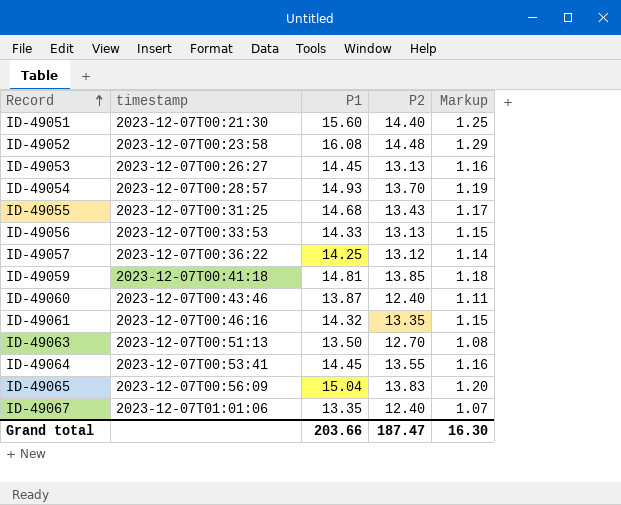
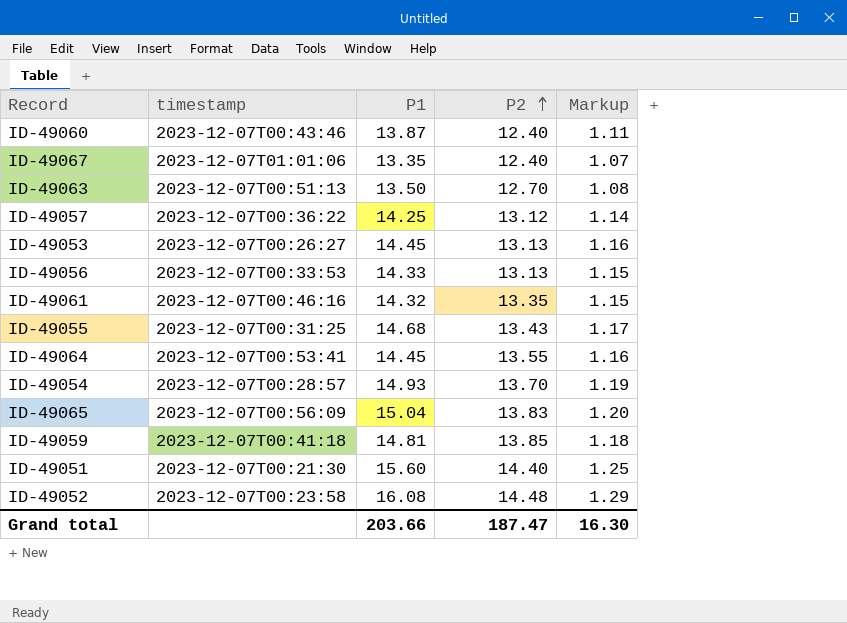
row order: Record ascending -> P2 ascending

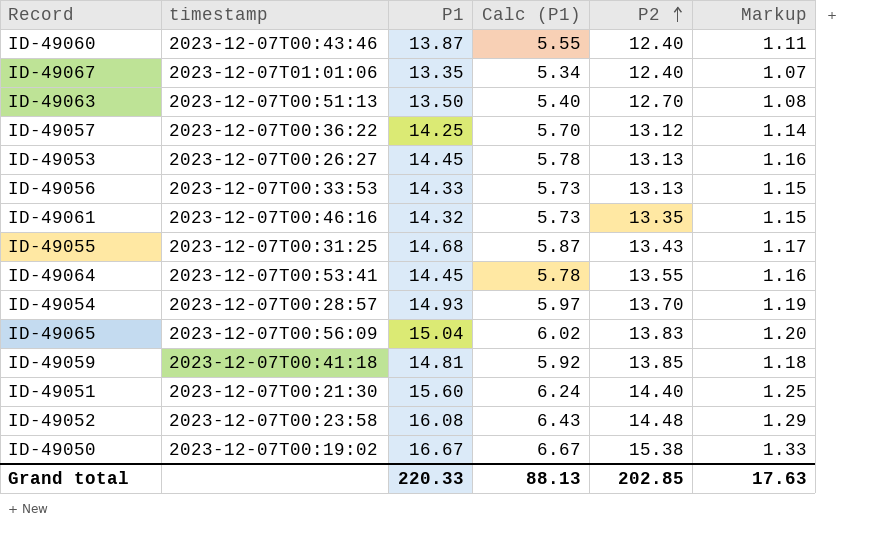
column Calc (P1) | formula: none -> [P1] * 0.4
row ID-49050: none -> 2023-12-07T00:19:02 | 16.67 | 6.67 | 15.38 | 1.33
Grand total | P1: 203.66 -> 220.33
Grand total | P2: 187.47 -> 202.85
Grand total | Markup: 16.30 -> 17.63

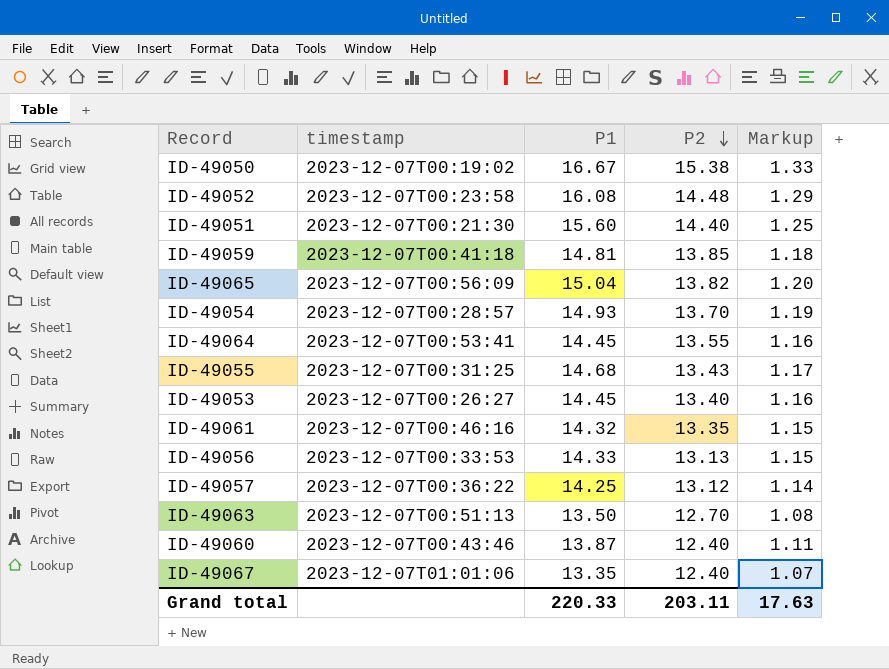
row order: P2 ascending -> P2 descending
column Calc (P1) | formula: [P1] * 0.4 -> none
ID-49065 | P2: 13.83 -> 13.82
ID-49053 | P2: 13.13 -> 13.40
Grand total | P2: 202.85 -> 203.11

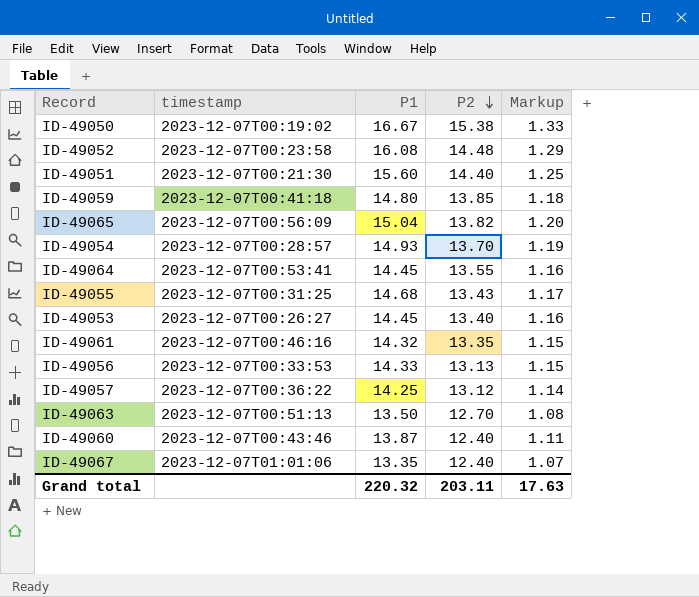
ID-49059 | P1: 14.81 -> 14.80
Grand total | P1: 220.33 -> 220.32

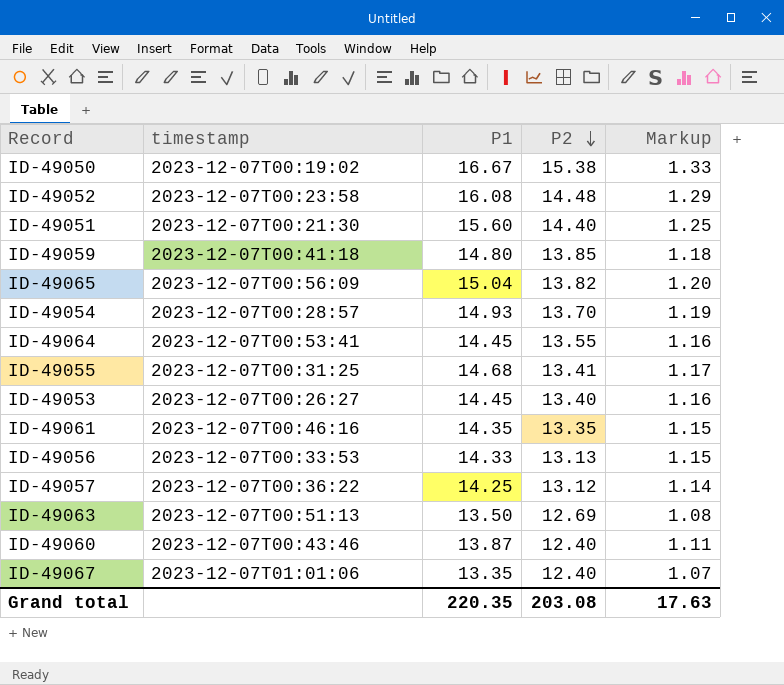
ID-49055 | P2: 13.43 -> 13.41
ID-49061 | P1: 14.32 -> 14.35
ID-49063 | P2: 12.70 -> 12.69
Grand total | P1: 220.32 -> 220.35
Grand total | P2: 203.11 -> 203.08

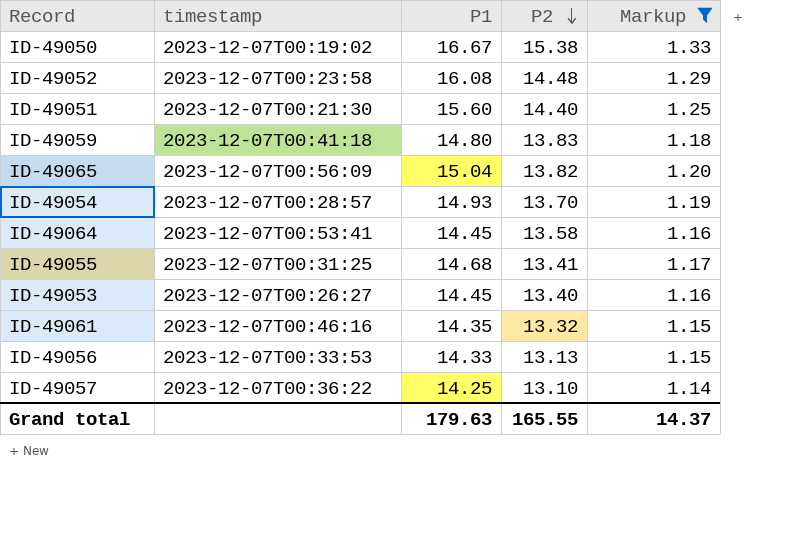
filter: none -> Markup >= 1.14
ID-49059 | P2: 13.85 -> 13.83
ID-49064 | P2: 13.55 -> 13.58
ID-49061 | P2: 13.35 -> 13.32
ID-49057 | P2: 13.12 -> 13.10
Grand total | P1: 220.35 -> 179.63
Grand total | P2: 203.08 -> 165.55
Grand total | Markup: 17.63 -> 14.37

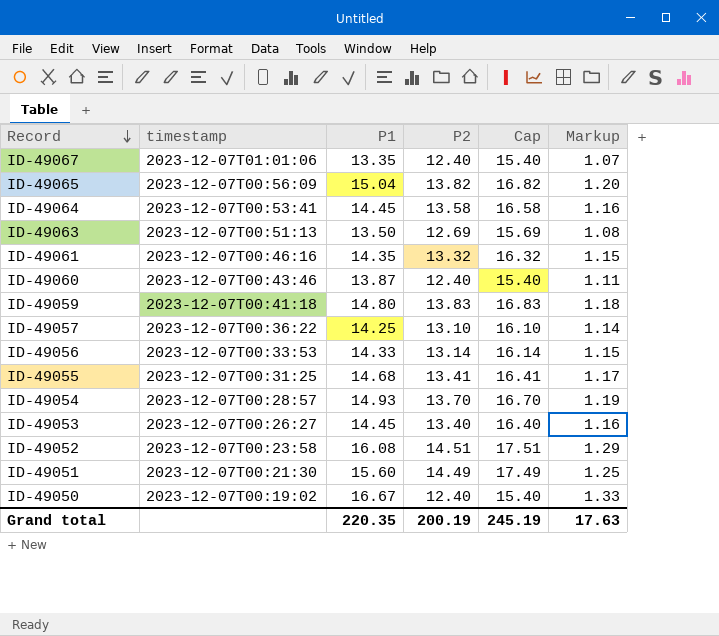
filter: Markup >= 1.14 -> none
row order: P2 descending -> Record descending
column Cap | formula: none -> [P2] + 3
ID-49056 | P2: 13.13 -> 13.14
ID-49052 | P2: 14.48 -> 14.51
ID-49051 | P2: 14.40 -> 14.49
ID-49050 | P2: 15.38 -> 12.40
Grand total | P1: 179.63 -> 220.35
Grand total | P2: 165.55 -> 200.19
Grand total | Markup: 14.37 -> 17.63

